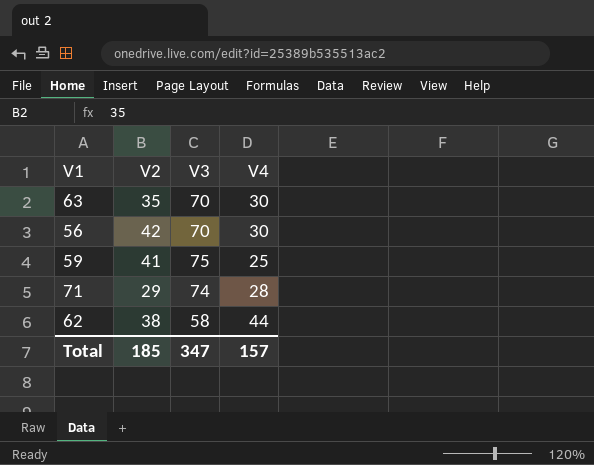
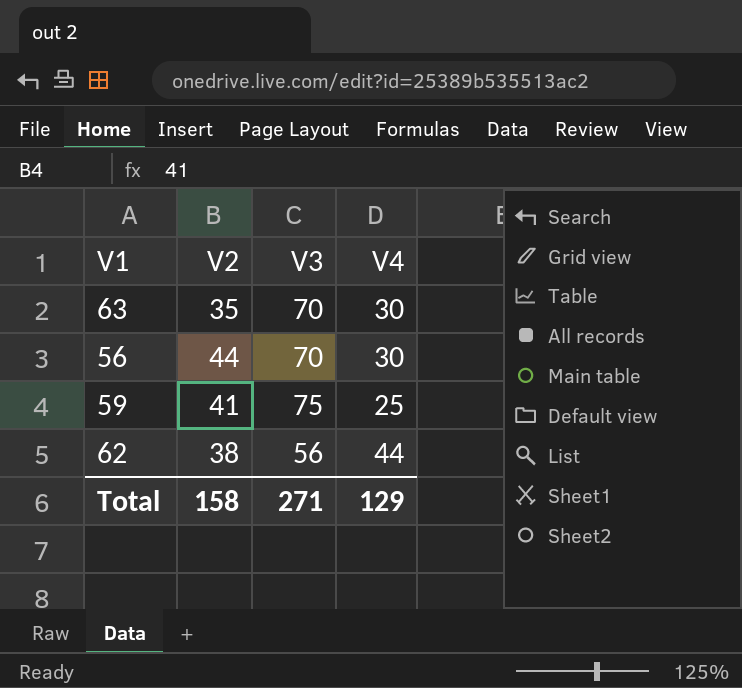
row 71: 29 | 74 | 28 -> none
56 | V2: 42 -> 44
62 | V3: 58 -> 56
Total | V2: 185 -> 158
Total | V3: 347 -> 271
Total | V4: 157 -> 129

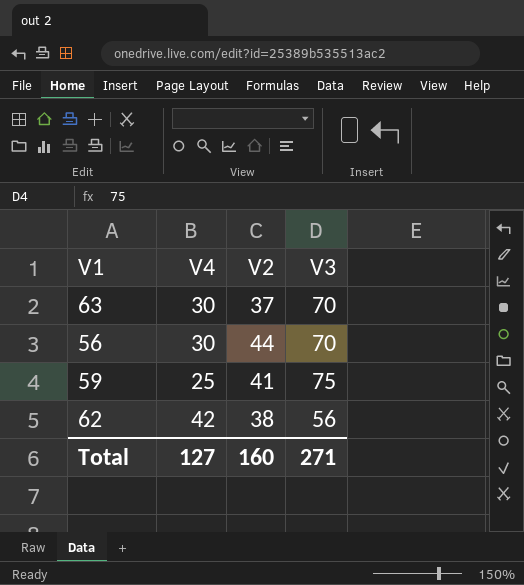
column V4 | position: 4 -> 2
63 | V2: 35 -> 37
62 | V4: 44 -> 42
Total | V4: 129 -> 127
Total | V2: 158 -> 160

